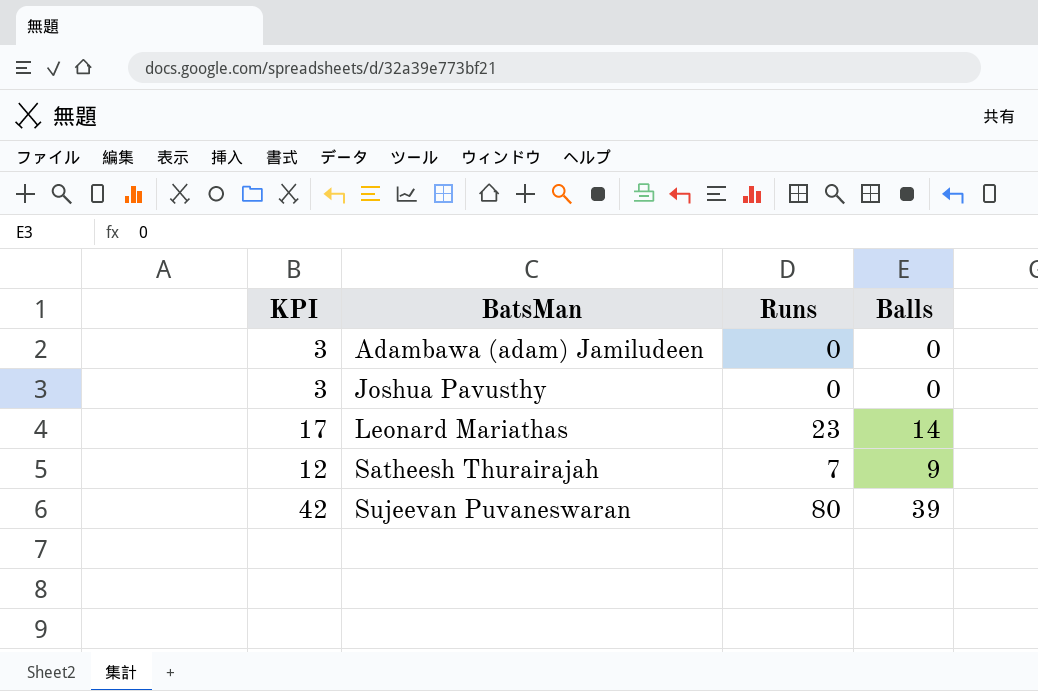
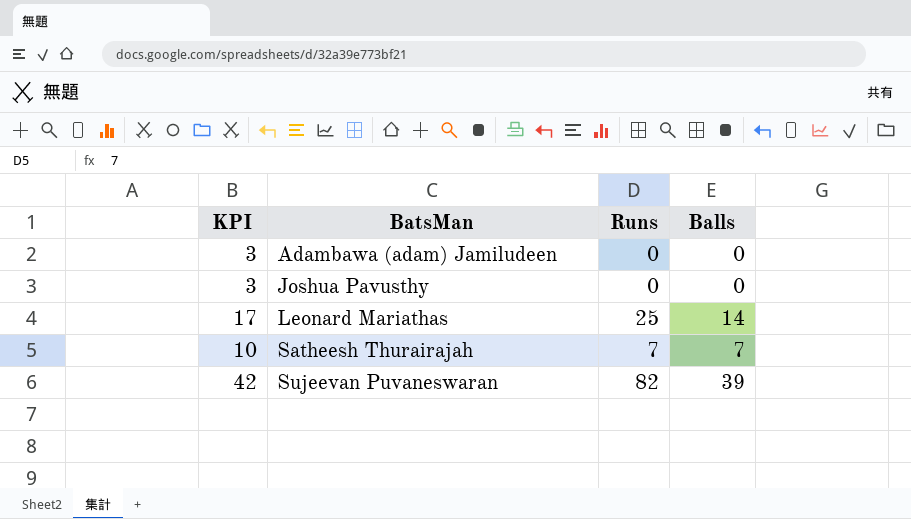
Leonard Mariathas | Runs: 23 -> 25
Satheesh Thurairajah | KPI: 12 -> 10
Satheesh Thurairajah | Balls: 9 -> 7
Sujeevan Puvaneswaran | Runs: 80 -> 82

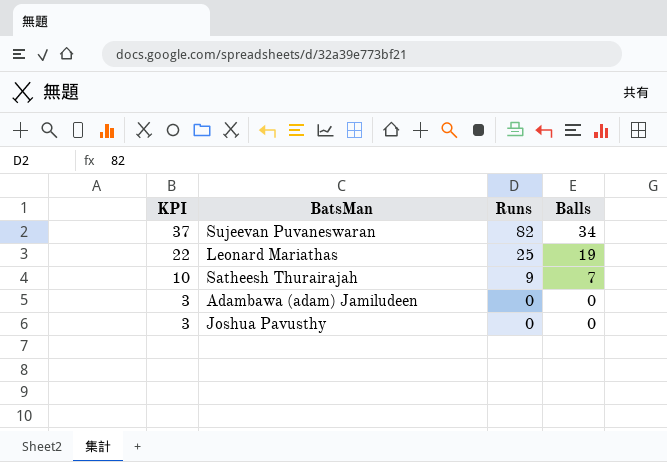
row order: BatsMan ascending -> KPI descending
Sujeevan Puvaneswaran | KPI: 42 -> 37
Sujeevan Puvaneswaran | Balls: 39 -> 34
Leonard Mariathas | KPI: 17 -> 22
Leonard Mariathas | Balls: 14 -> 19
Satheesh Thurairajah | Runs: 7 -> 9

